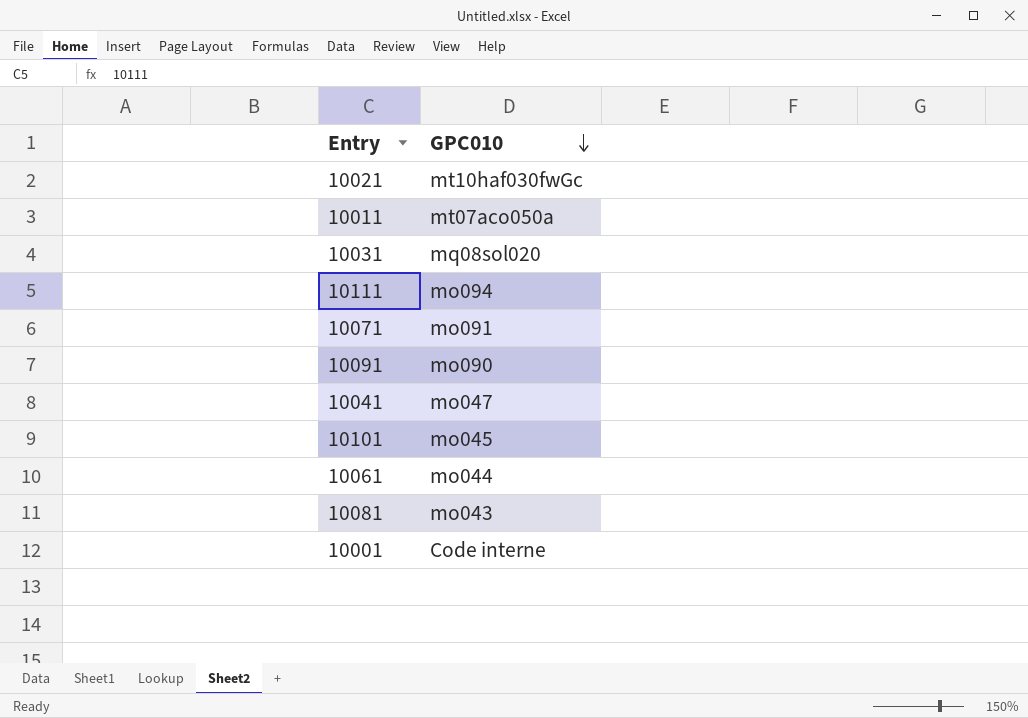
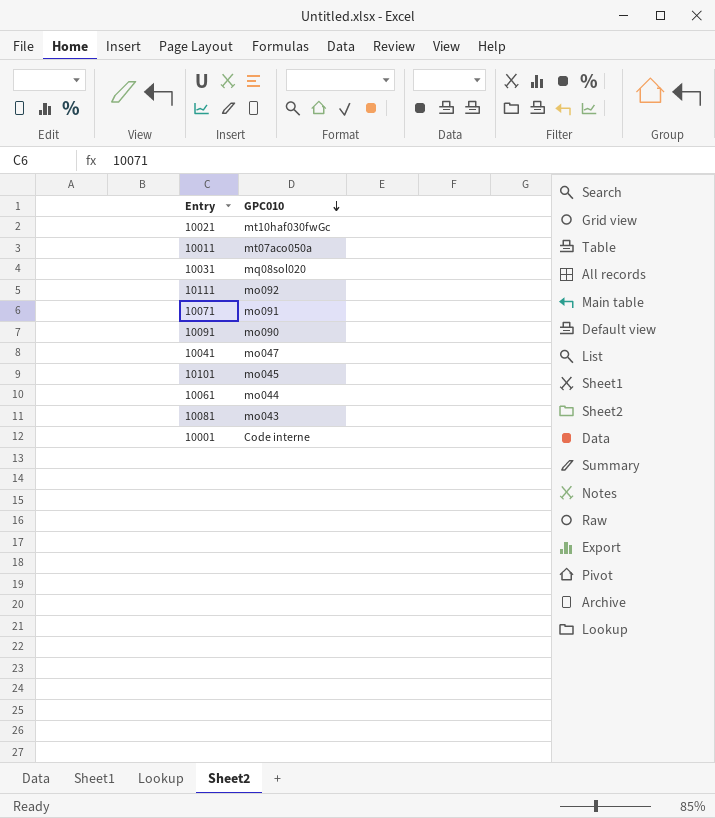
10111 | GPC010: mo094 -> mo092

